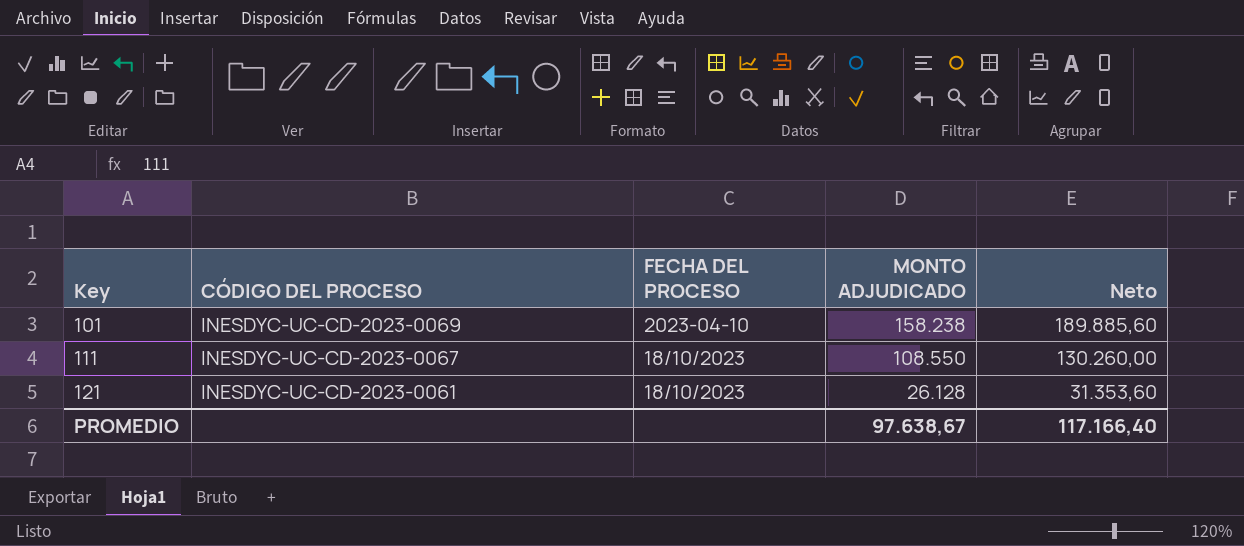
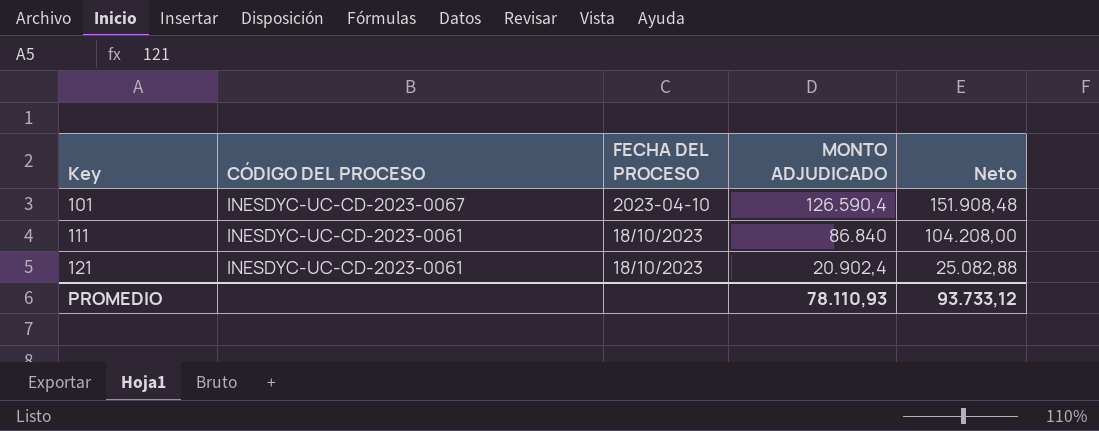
101 | CÓDIGO DEL PROCESO: INESDYC-UC-CD-2023-0069 -> INESDYC-UC-CD-2023-0067
101 | MONTO ADJUDICADO: 158.238 -> 126.590,4
101 | Neto: 189.885,60 -> 151.908,48
111 | CÓDIGO DEL PROCESO: INESDYC-UC-CD-2023-0067 -> INESDYC-UC-CD-2023-0061
111 | MONTO ADJUDICADO: 108.550 -> 86.840
111 | Neto: 130.260,00 -> 104.208,00
121 | MONTO ADJUDICADO: 26.128 -> 20.902,4
121 | Neto: 31.353,60 -> 25.082,88
PROMEDIO | MONTO ADJUDICADO: 97.638,67 -> 78.110,93
PROMEDIO | Neto: 117.166,40 -> 93.733,12

